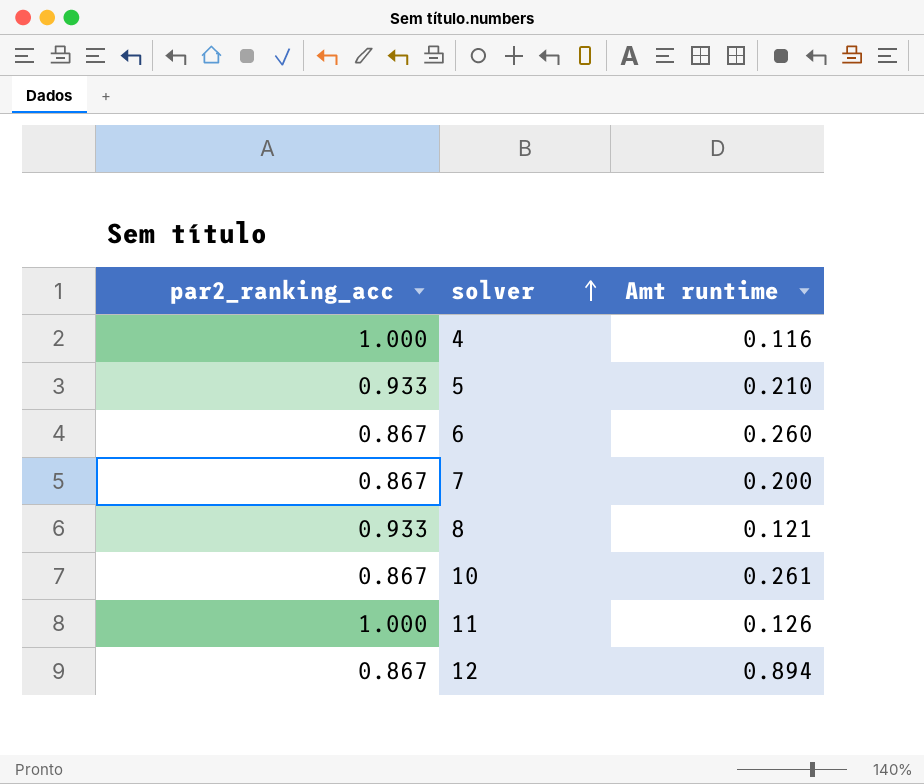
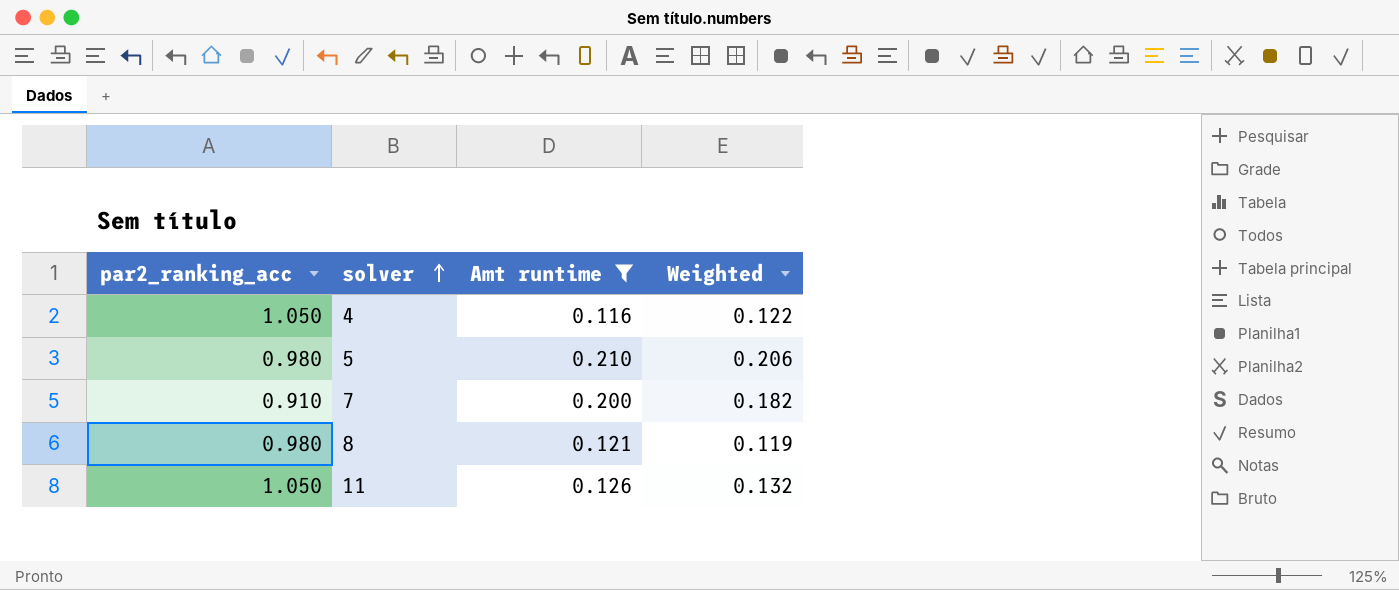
filter: none -> Amt runtime <= 0.210
column Weighted | formula: none -> [par2_ranking_acc] * [Amt runtime]
4 | par2_ranking_acc: 1.000 -> 1.050
5 | par2_ranking_acc: 0.933 -> 0.980
7 | par2_ranking_acc: 0.867 -> 0.910
8 | par2_ranking_acc: 0.933 -> 0.980
11 | par2_ranking_acc: 1.000 -> 1.050

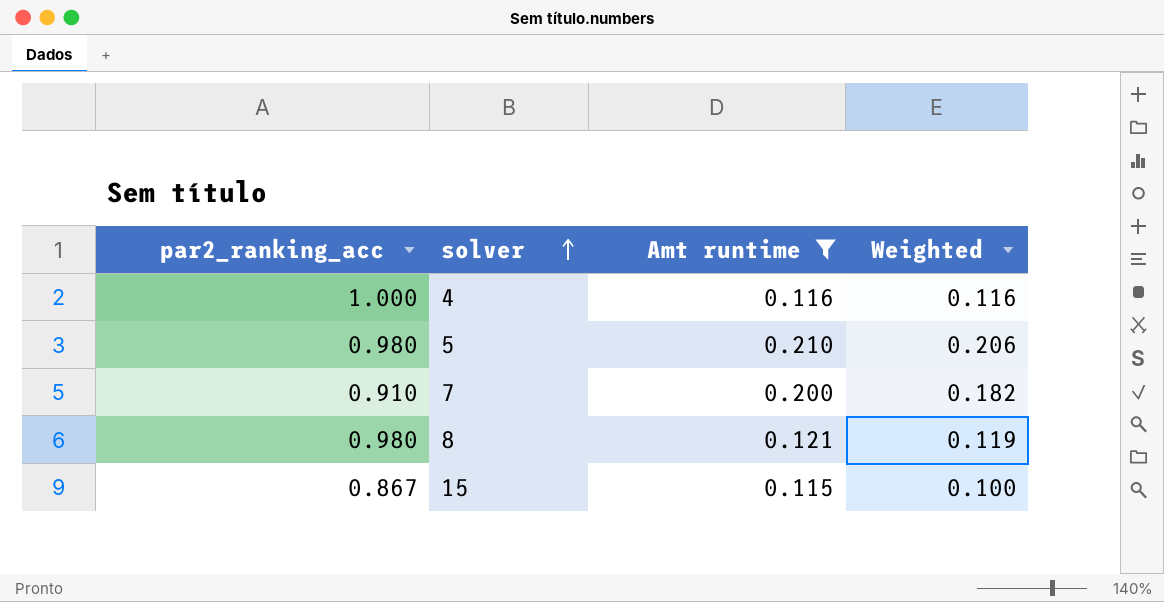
row 11: 1.050 | 0.126 | 0.132 -> none
4 | par2_ranking_acc: 1.050 -> 1.000
4 | Weighted: 0.122 -> 0.116
row 15: none -> 0.867 | 0.115 | 0.100

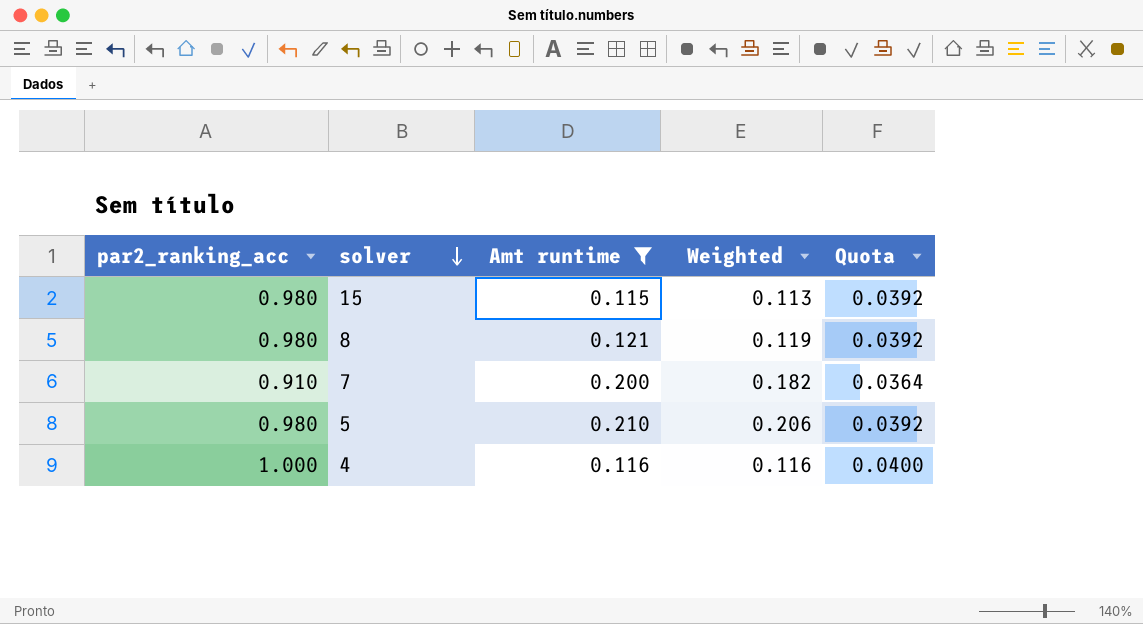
row order: solver ascending -> solver descending
column Quota | formula: none -> [par2_ranking_acc] * 0.04
15 | par2_ranking_acc: 0.867 -> 0.980
15 | Weighted: 0.100 -> 0.113

